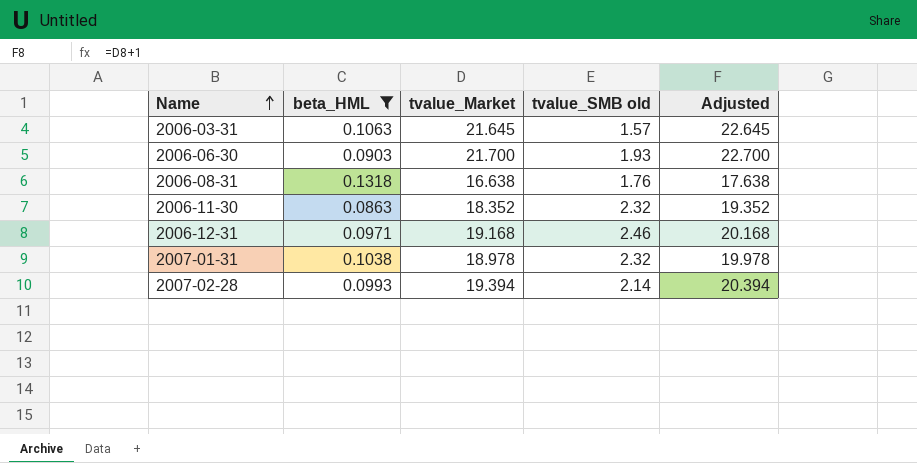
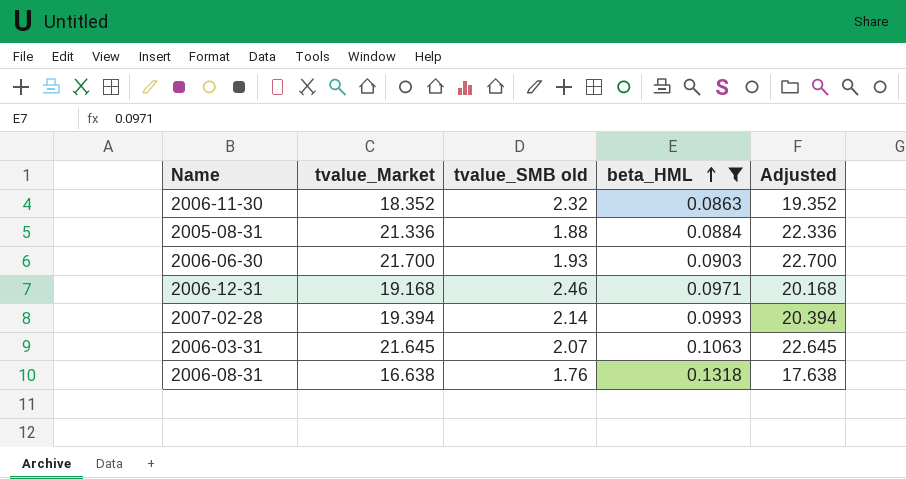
row order: Name ascending -> beta_HML ascending
column beta_HML | position: 2 -> 4
row 2007-01-31: 0.1038 | 18.978 | 2.32 | 19.978 -> none
row 2005-08-31: none -> 21.336 | 1.88 | 0.0884 | 22.336
2006-03-31 | tvalue_SMB old: 1.57 -> 2.07

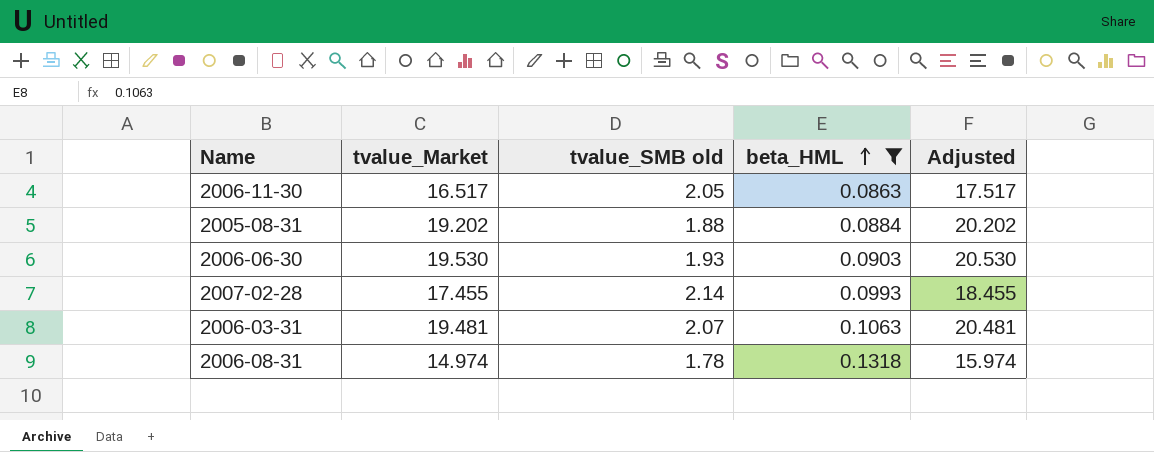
row 2006-12-31: 19.168 | 2.46 | 0.0971 | 20.168 -> none
2006-11-30 | tvalue_Market: 18.352 -> 16.517
2006-11-30 | tvalue_SMB old: 2.32 -> 2.05
2006-11-30 | Adjusted: 19.352 -> 17.517
2005-08-31 | tvalue_Market: 21.336 -> 19.202
2005-08-31 | Adjusted: 22.336 -> 20.202
2006-06-30 | tvalue_Market: 21.700 -> 19.530
2006-06-30 | Adjusted: 22.700 -> 20.530
2007-02-28 | tvalue_Market: 19.394 -> 17.455
2007-02-28 | Adjusted: 20.394 -> 18.455
2006-03-31 | tvalue_Market: 21.645 -> 19.481
2006-03-31 | Adjusted: 22.645 -> 20.481
2006-08-31 | tvalue_Market: 16.638 -> 14.974
2006-08-31 | tvalue_SMB old: 1.76 -> 1.78
2006-08-31 | Adjusted: 17.638 -> 15.974

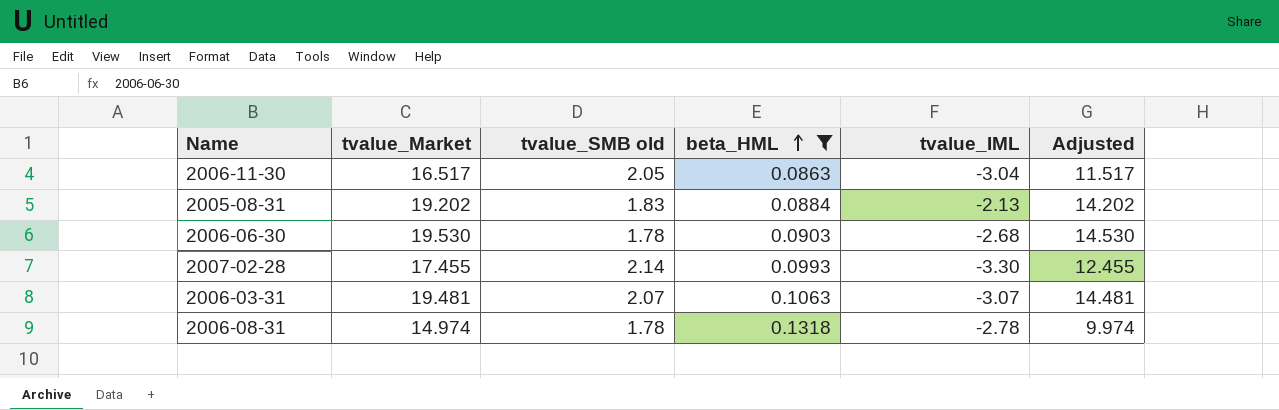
column tvalue_IML | position: none -> 5
column Adjusted | formula: [tvalue_Market] + 1 -> [tvalue_Market] - 5
2005-08-31 | tvalue_SMB old: 1.88 -> 1.83
2006-06-30 | tvalue_SMB old: 1.93 -> 1.78

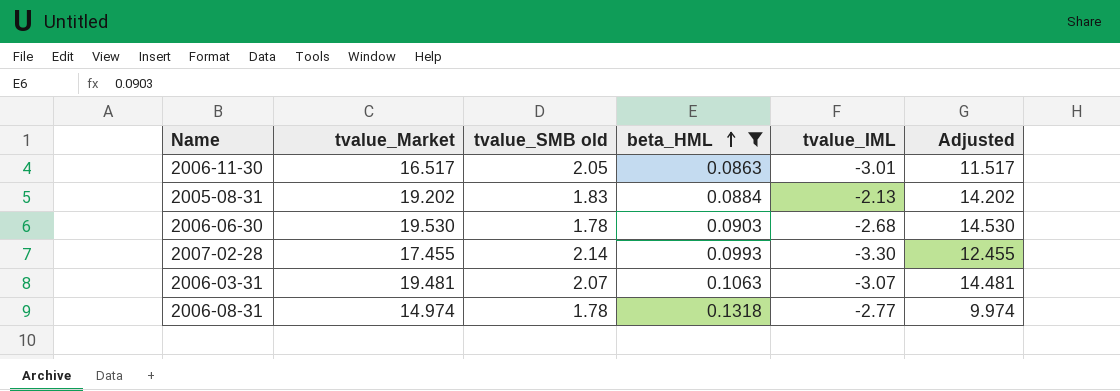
2006-11-30 | tvalue_IML: -3.04 -> -3.01
2006-08-31 | tvalue_IML: -2.78 -> -2.77

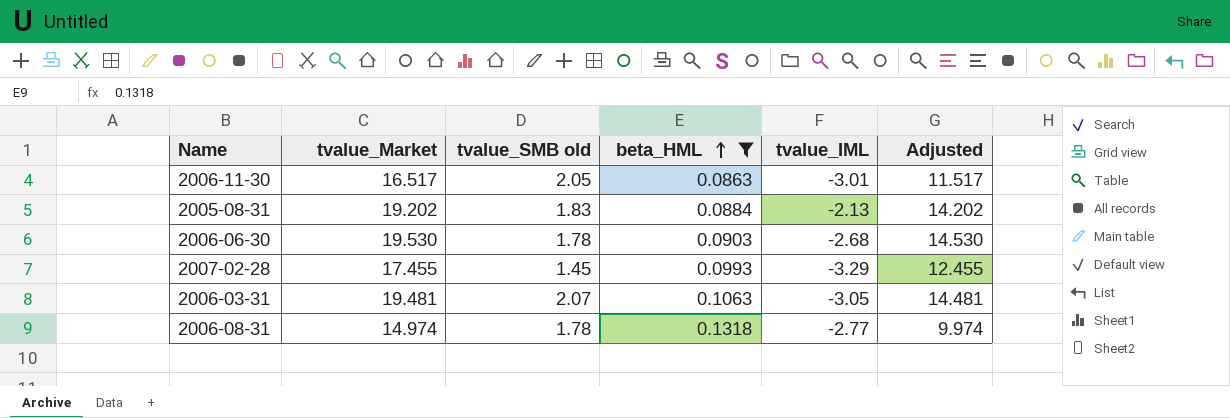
2007-02-28 | tvalue_SMB old: 2.14 -> 1.45
2007-02-28 | tvalue_IML: -3.30 -> -3.29
2006-03-31 | tvalue_IML: -3.07 -> -3.05

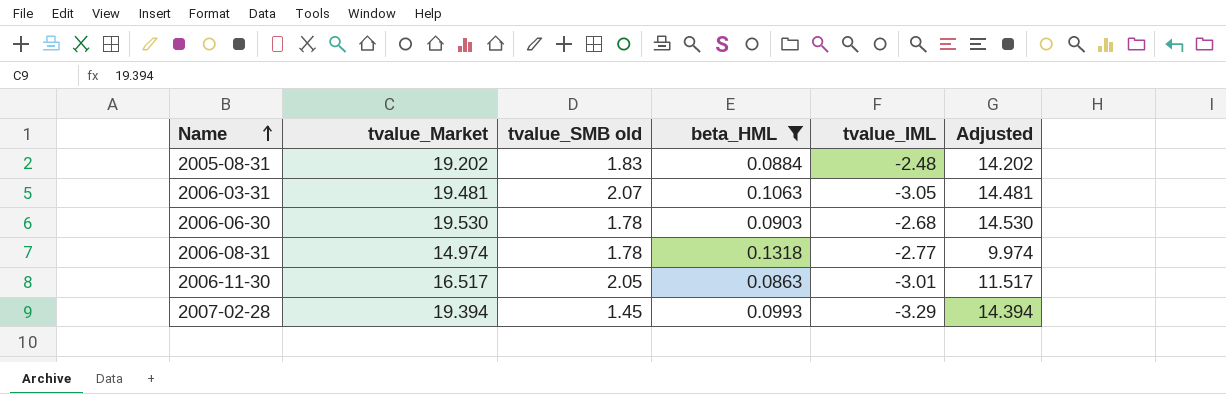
row order: beta_HML ascending -> Name ascending
2005-08-31 | tvalue_IML: -2.13 -> -2.48
2007-02-28 | tvalue_Market: 17.455 -> 19.394
2007-02-28 | Adjusted: 12.455 -> 14.394

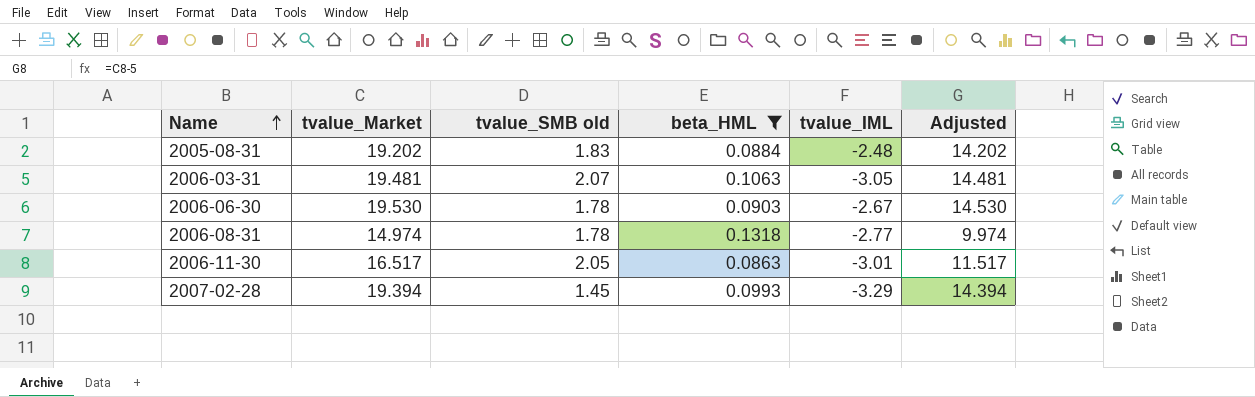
2006-06-30 | tvalue_IML: -2.68 -> -2.67

